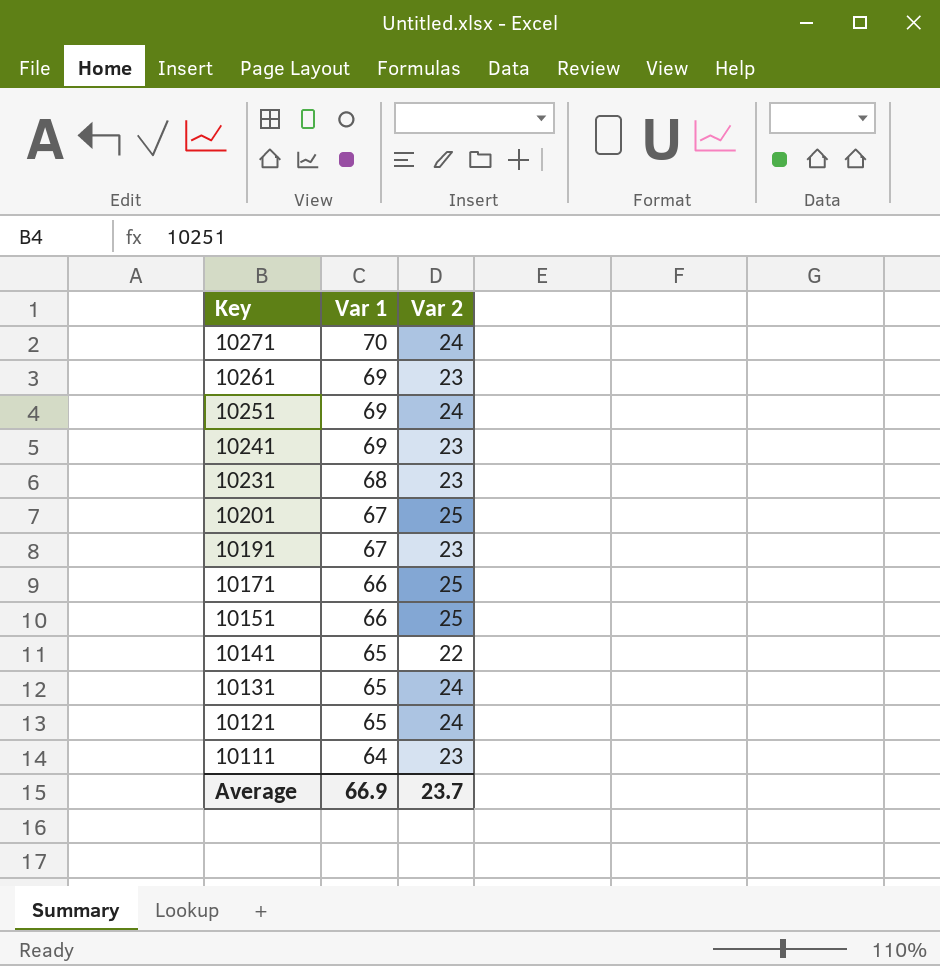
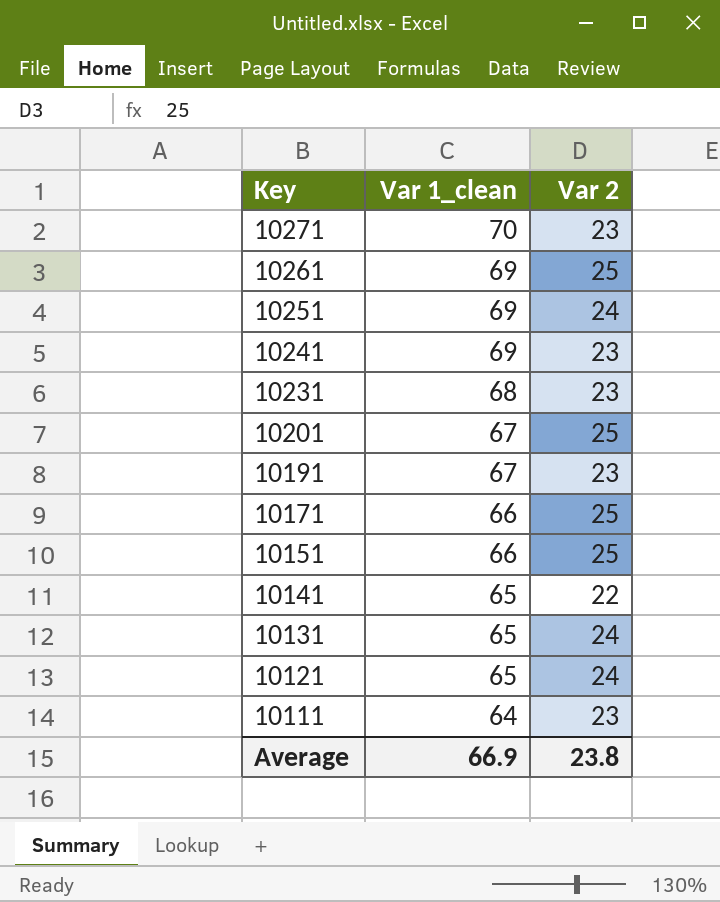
column name: Var 1 -> Var 1_clean
10271 | Var 2: 24 -> 23
10261 | Var 2: 23 -> 25
Average | Var 2: 23.7 -> 23.8

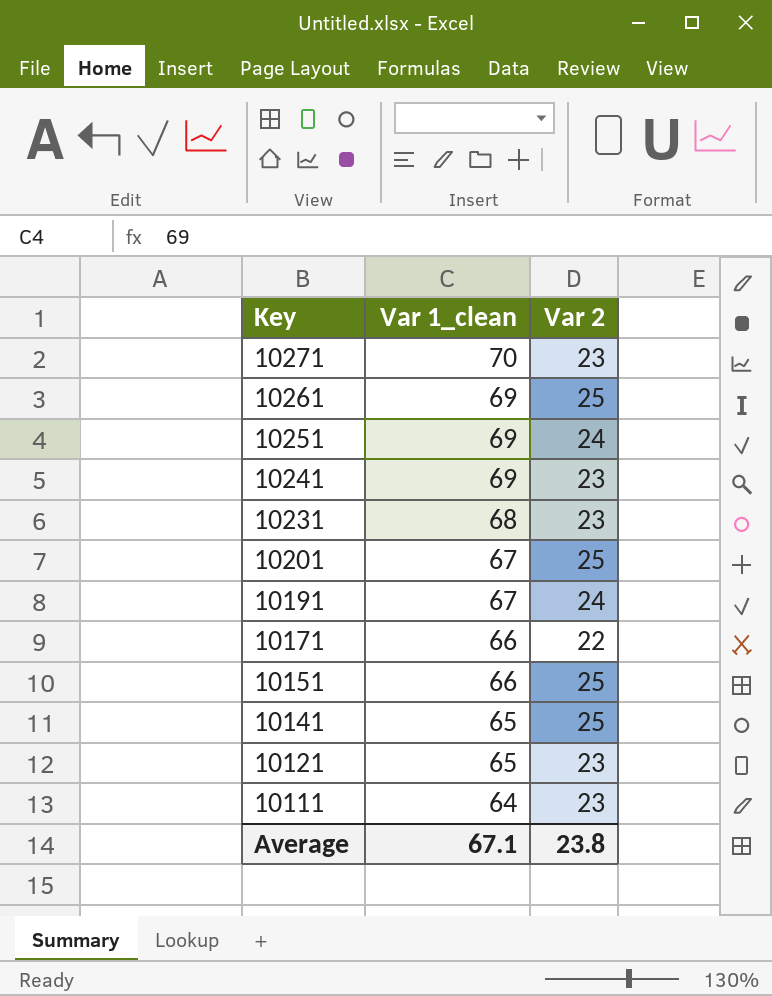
row 10131: 65 | 24 -> none
10191 | Var 2: 23 -> 24
10171 | Var 2: 25 -> 22
10141 | Var 2: 22 -> 25
10121 | Var 2: 24 -> 23
Average | Var 1_clean: 66.9 -> 67.1

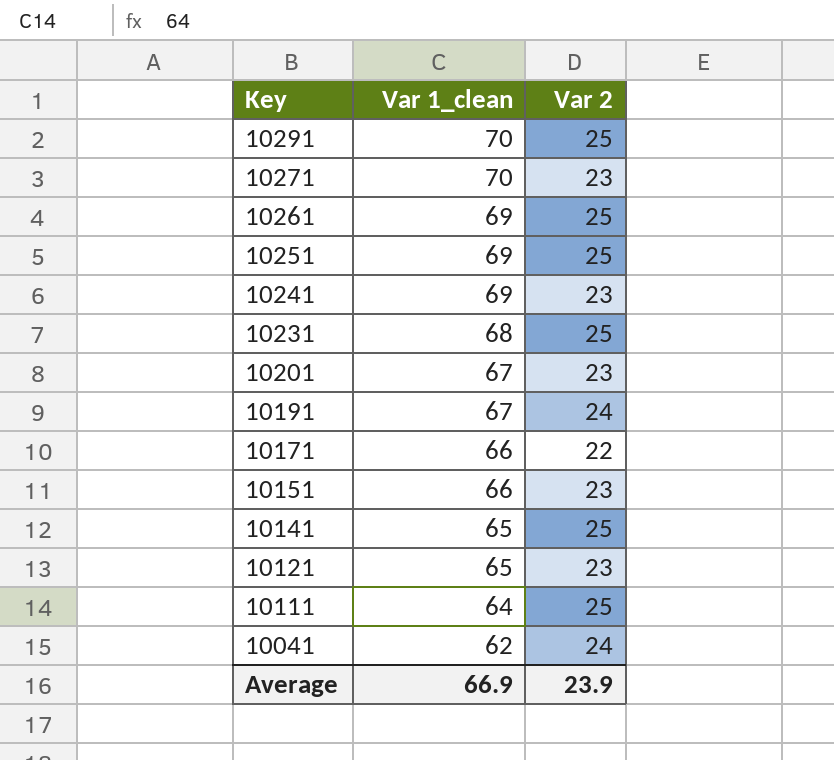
row 10291: none -> 70 | 25
10251 | Var 2: 24 -> 25
10231 | Var 2: 23 -> 25
10201 | Var 2: 25 -> 23
10151 | Var 2: 25 -> 23
10111 | Var 2: 23 -> 25
row 10041: none -> 62 | 24
Average | Var 1_clean: 67.1 -> 66.9
Average | Var 2: 23.8 -> 23.9

